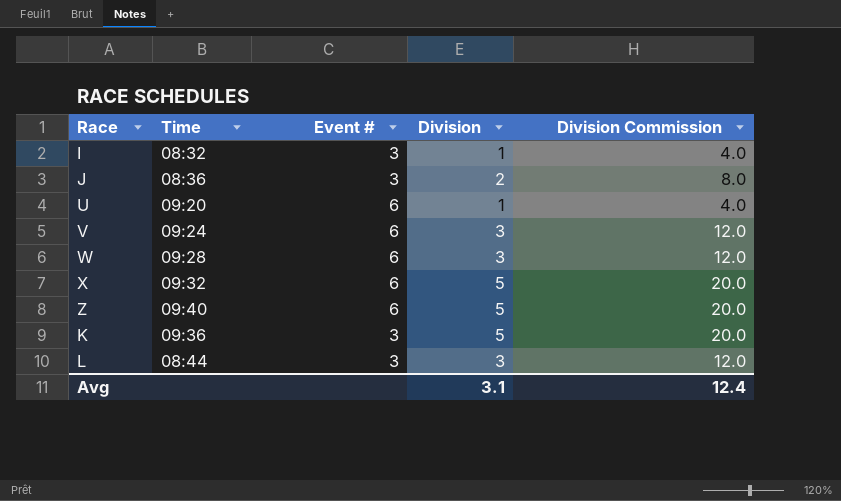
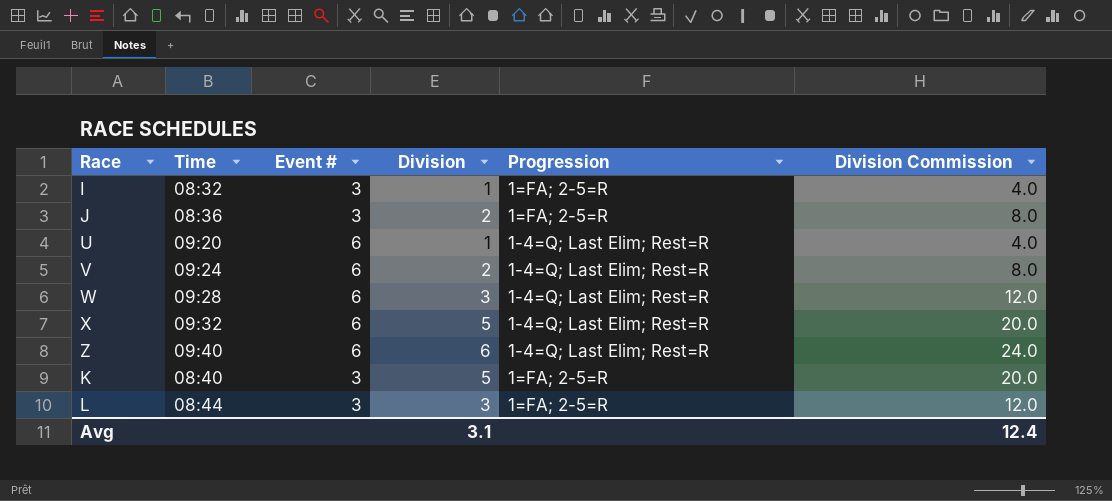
column Progression | position: none -> 5
V | Division: 3 -> 2
V | Division Commission: 12.0 -> 8.0
Z | Division: 5 -> 6
Z | Division Commission: 20.0 -> 24.0
K | Time: 09:36 -> 08:40

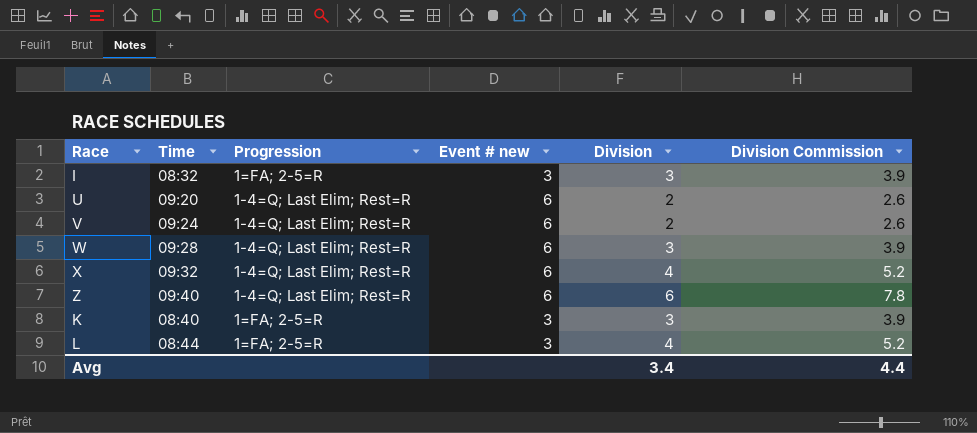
column Progression | position: 5 -> 3
column name: Event # -> Event # new
column Division Commission | formula: [Division] * 4 -> [Division] * 1.3
row J: 08:36 | 3 | 2 | 1=FA; 2-5=R | 8.0 -> none
I | Division: 1 -> 3
U | Division: 1 -> 2
X | Division: 5 -> 4
K | Division: 5 -> 3
L | Division: 3 -> 4
Avg | Division: 3.1 -> 3.4
Avg | Division Commission: 12.4 -> 4.4

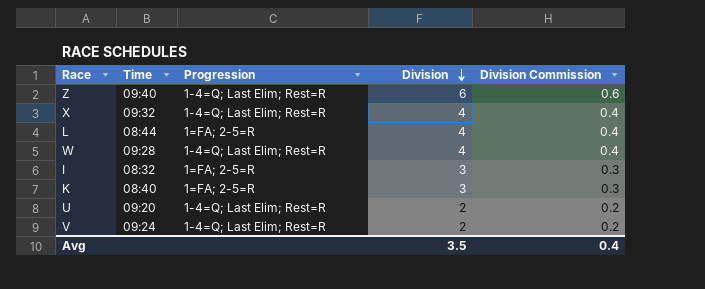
row order: none -> Division descending
column Event # new | position: 4 -> none
column Division Commission | formula: [Division] * 1.3 -> [Division] * 0.1
W | Division: 3 -> 4
Avg | Division: 3.4 -> 3.5
Avg | Division Commission: 4.4 -> 0.4

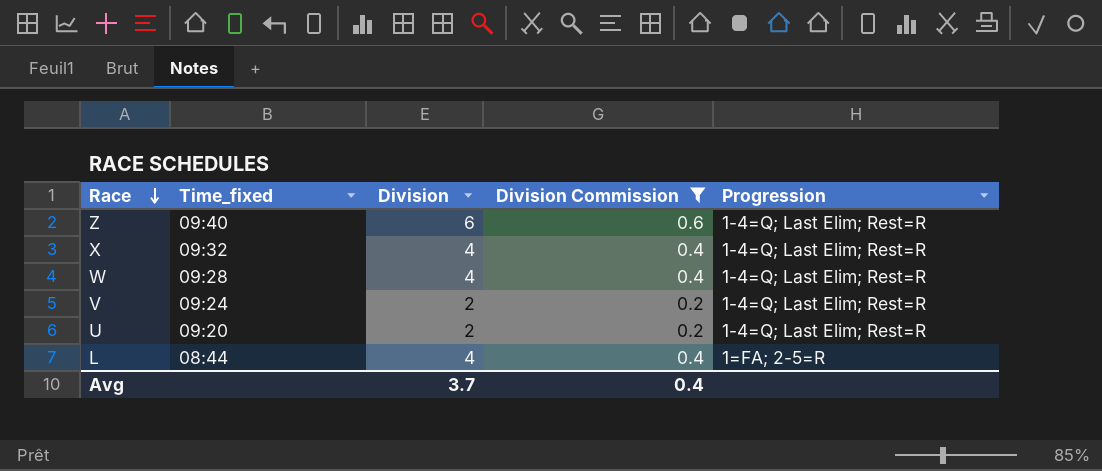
filter: none -> Division Commission != 0.3
row order: Division descending -> Race descending
column name: Time -> Time_fixed
column Progression | position: 3 -> 5
Avg | Division: 3.5 -> 3.7

